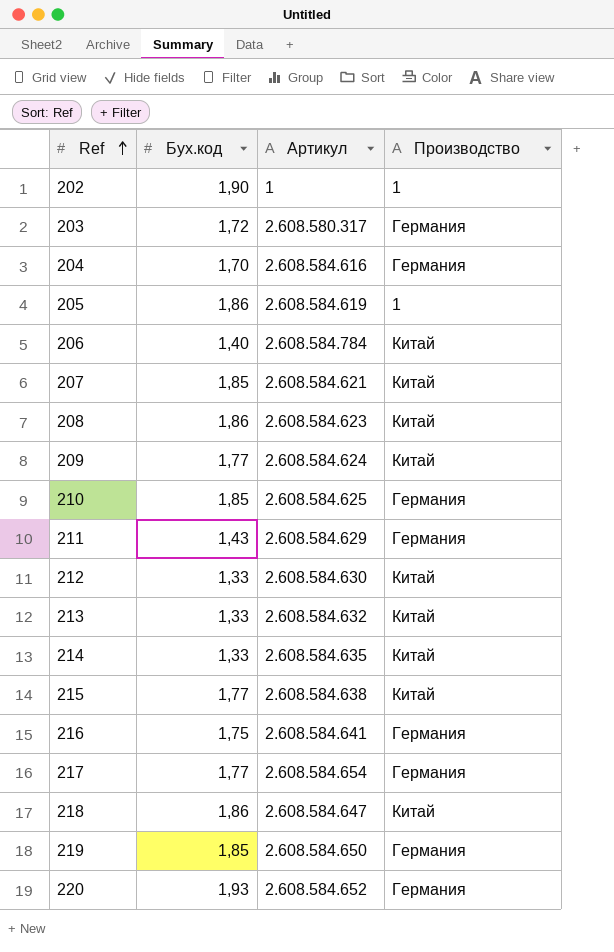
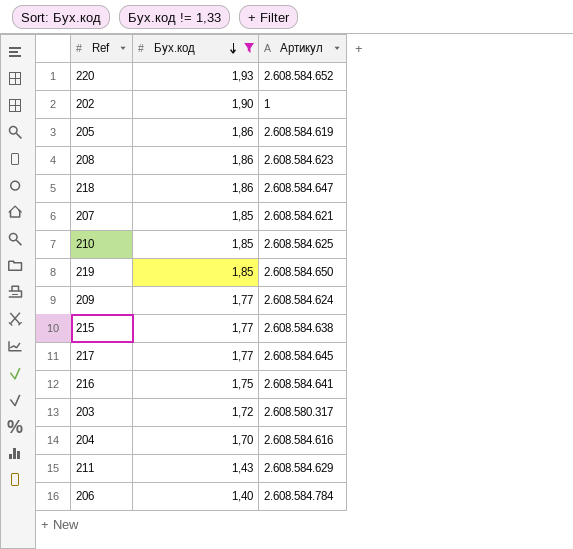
filter: none -> Бух.код != 1,33
row order: Ref ascending -> Бух.код descending
column Производство | position: 4 -> none
217 | Артикул: 2.608.584.654 -> 2.608.584.645

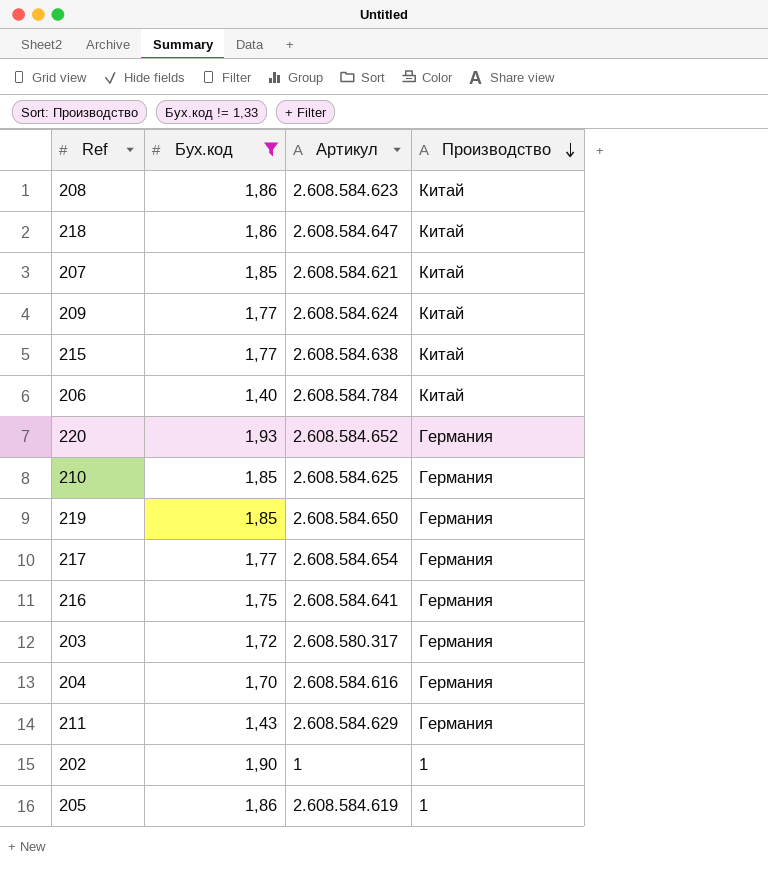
row order: Бух.код descending -> Производство descending
column Производство | position: none -> 4
217 | Артикул: 2.608.584.645 -> 2.608.584.654

